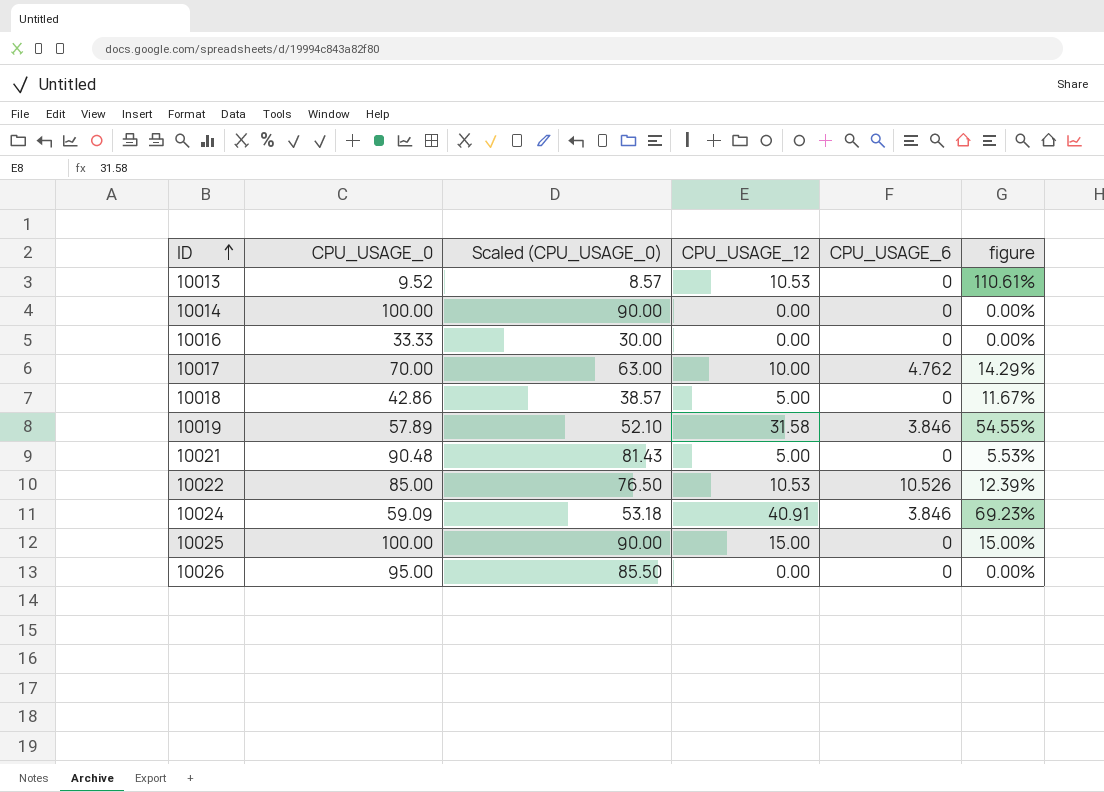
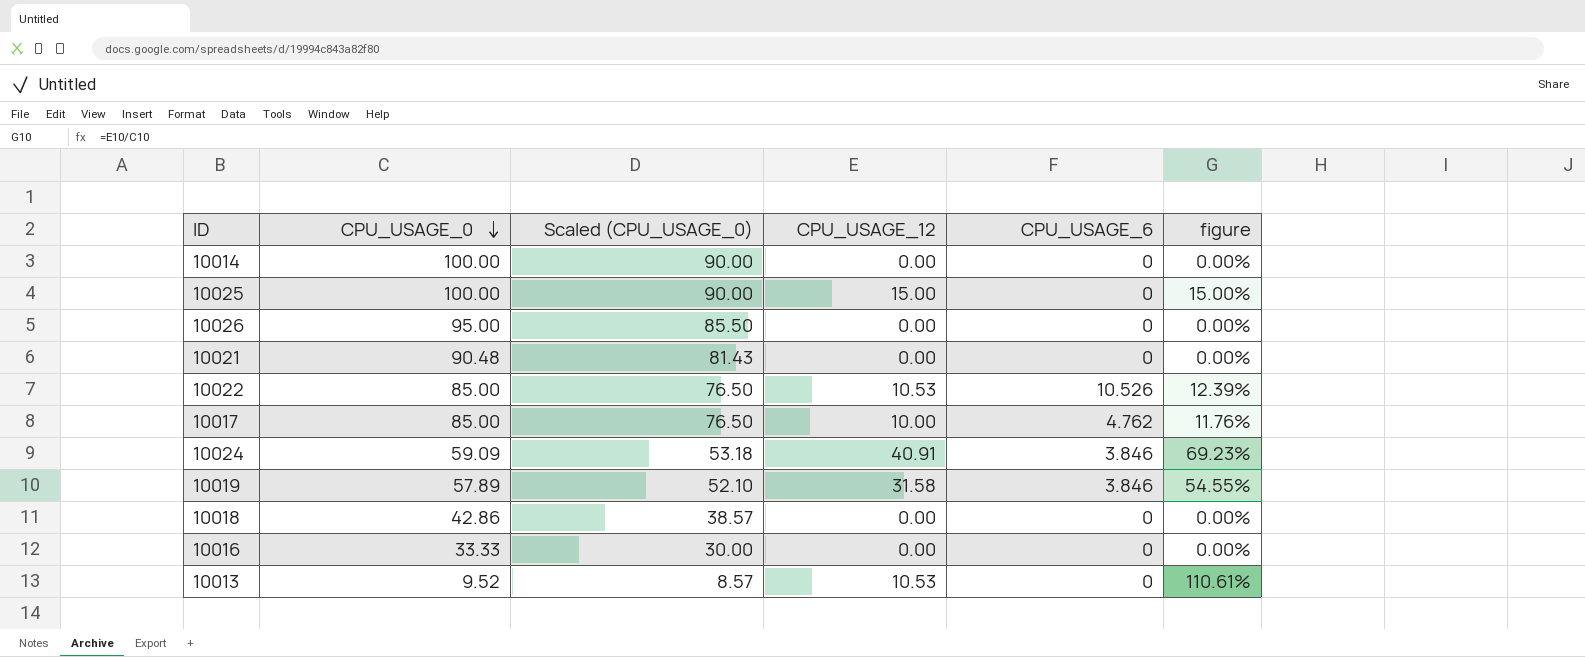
row order: ID ascending -> CPU_USAGE_0 descending
10021 | CPU_USAGE_12: 5.00 -> 0.00
10021 | figure: 5.53% -> 0.00%
10017 | CPU_USAGE_0: 70.00 -> 85.00
10017 | Scaled (CPU_USAGE_0): 63.00 -> 76.50
10017 | figure: 14.29% -> 11.76%
10018 | CPU_USAGE_12: 5.00 -> 0.00
10018 | figure: 11.67% -> 0.00%

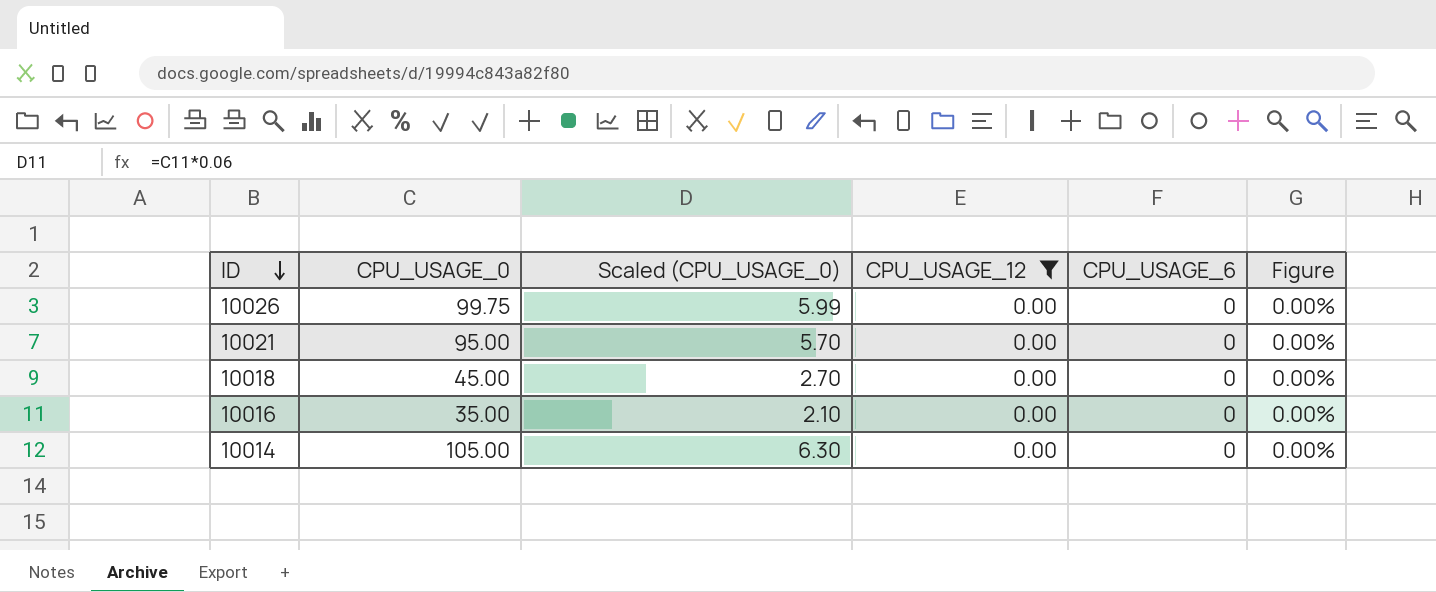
filter: none -> CPU_USAGE_12 = 0.00
row order: CPU_USAGE_0 descending -> ID descending
column Scaled (CPU_USAGE_0) | formula: [CPU_USAGE_0] * 0.9 -> [CPU_USAGE_0] * 0.06
column name: figure -> Figure
10026 | CPU_USAGE_0: 95.00 -> 99.75
10021 | CPU_USAGE_0: 90.48 -> 95.00
10018 | CPU_USAGE_0: 42.86 -> 45.00
10016 | CPU_USAGE_0: 33.33 -> 35.00
10014 | CPU_USAGE_0: 100.00 -> 105.00

